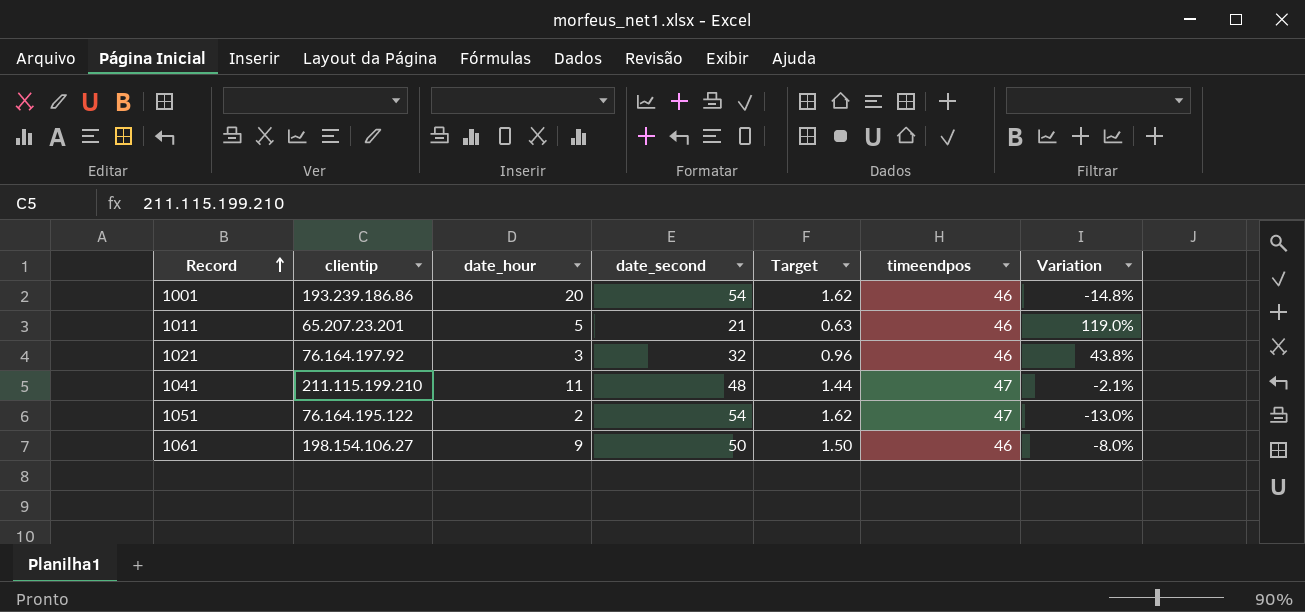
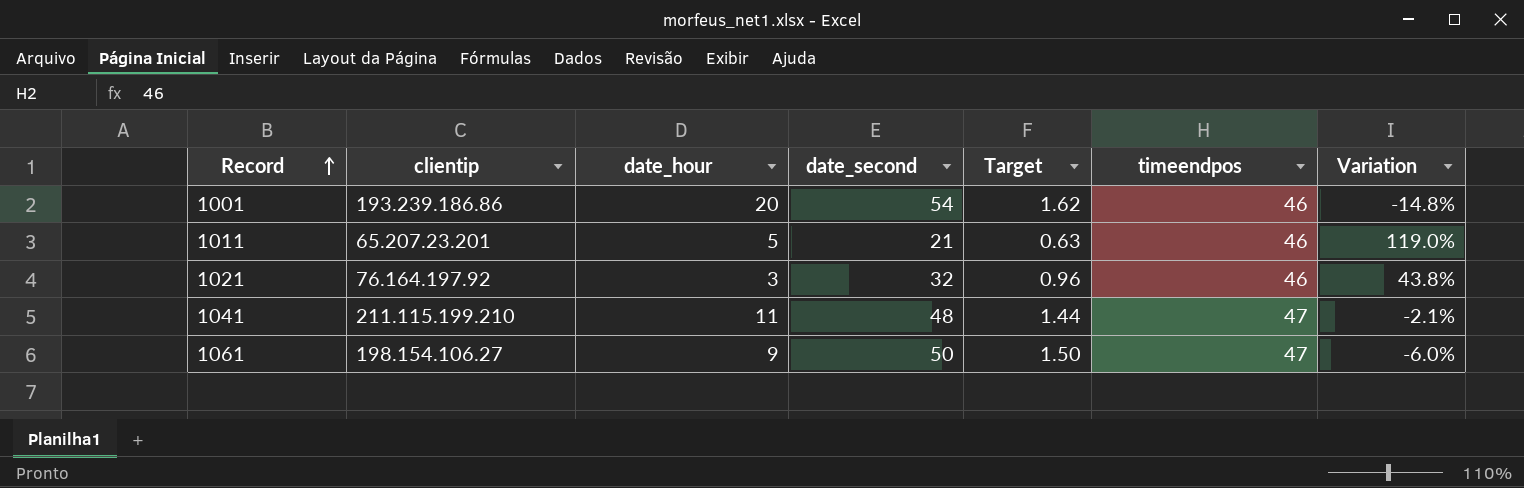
row 1051: 76.164.195.122 | 2 | 54 | 1.62 | 47 | -13.0% -> none
1061 | timeendpos: 46 -> 47
1061 | Variation: -8.0% -> -6.0%

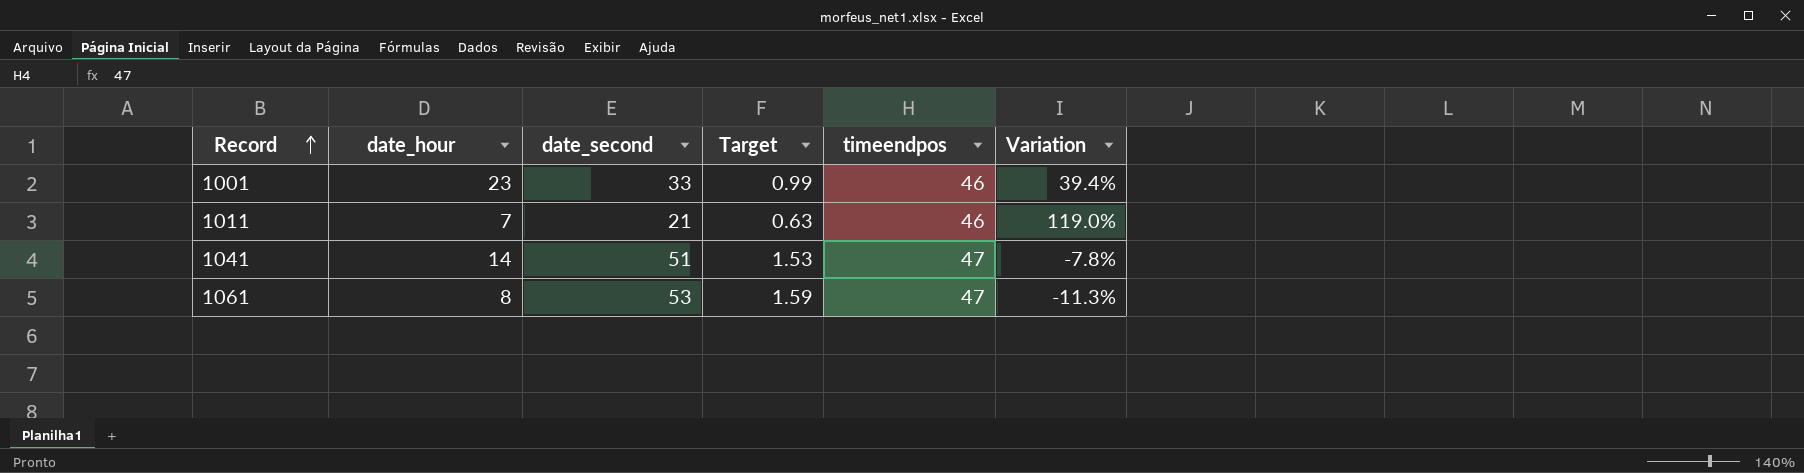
column clientip | position: 2 -> none
row 1021: 76.164.197.92 | 3 | 32 | 0.96 | 46 | 43.8% -> none
1001 | date_hour: 20 -> 23
1001 | date_second: 54 -> 33
1001 | Target: 1.62 -> 0.99
1001 | Variation: -14.8% -> 39.4%
1011 | date_hour: 5 -> 7
1041 | date_hour: 11 -> 14
1041 | date_second: 48 -> 51
1041 | Target: 1.44 -> 1.53
1041 | Variation: -2.1% -> -7.8%
1061 | date_hour: 9 -> 8
1061 | date_second: 50 -> 53
1061 | Target: 1.50 -> 1.59
1061 | Variation: -6.0% -> -11.3%

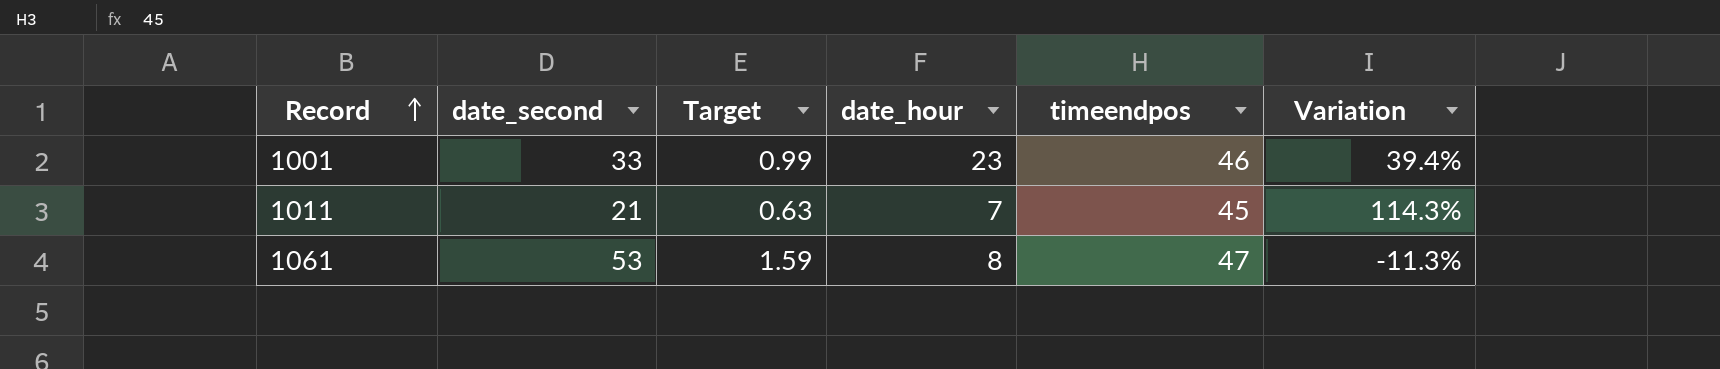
column date_hour | position: 2 -> 4
row 1041: 14 | 51 | 1.53 | 47 | -7.8% -> none
1011 | timeendpos: 46 -> 45
1011 | Variation: 119.0% -> 114.3%

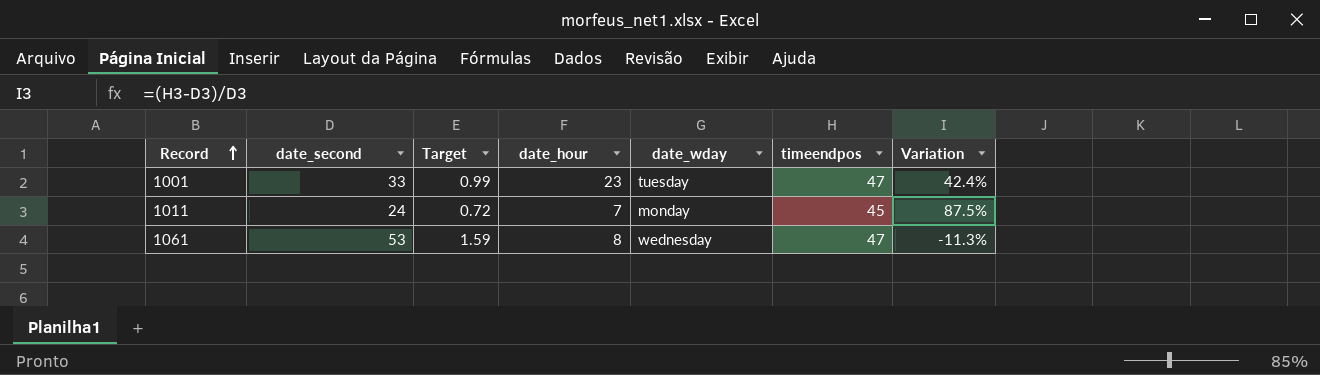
column date_wday | position: none -> 5
1001 | timeendpos: 46 -> 47
1001 | Variation: 39.4% -> 42.4%
1011 | date_second: 21 -> 24
1011 | Target: 0.63 -> 0.72
1011 | Variation: 114.3% -> 87.5%

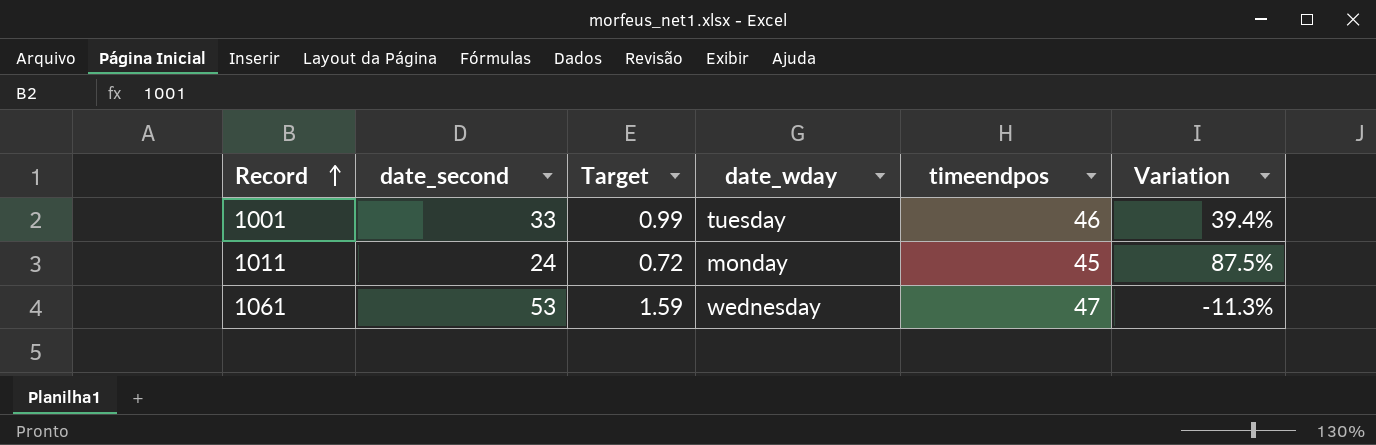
column date_hour | position: 4 -> none
1001 | timeendpos: 47 -> 46
1001 | Variation: 42.4% -> 39.4%

